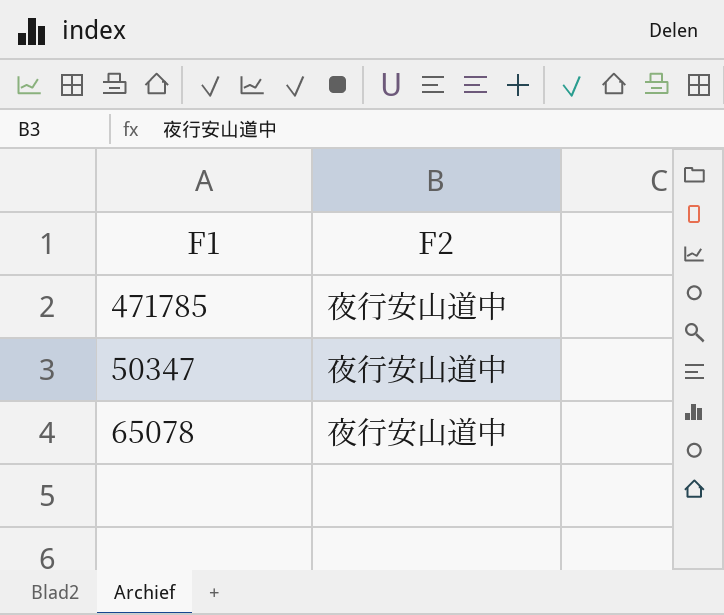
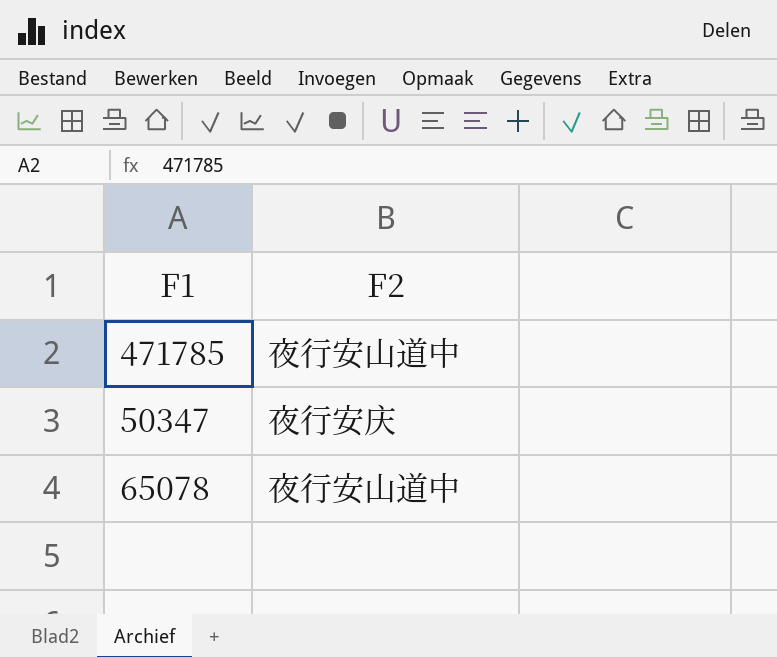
50347 | F2: 夜行安山道中 -> 夜行安庆

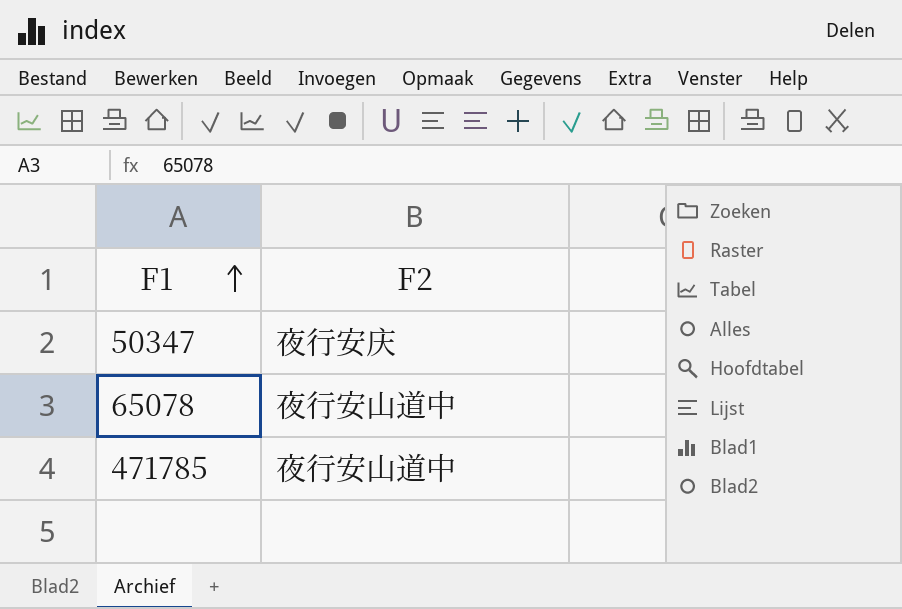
row order: none -> F1 ascending

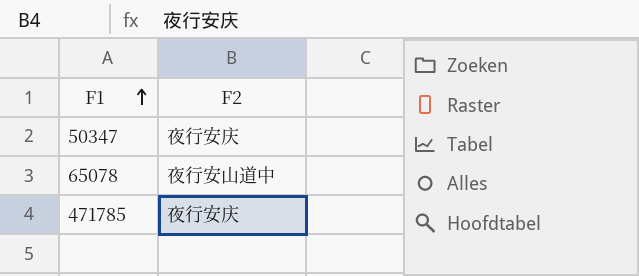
471785 | F2: 夜行安山道中 -> 夜行安庆

